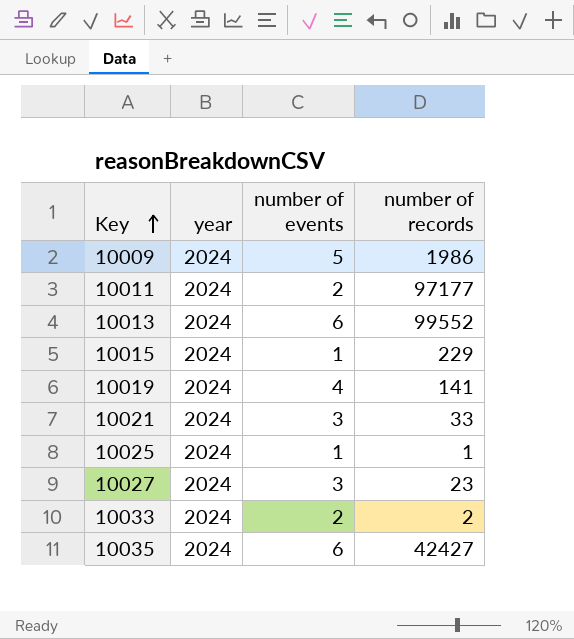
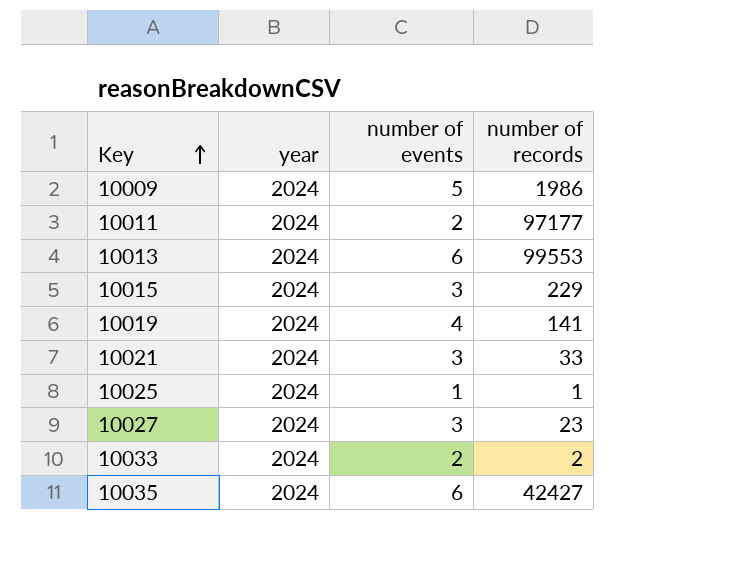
10013 | number of records: 99552 -> 99553
10015 | number of events: 1 -> 3

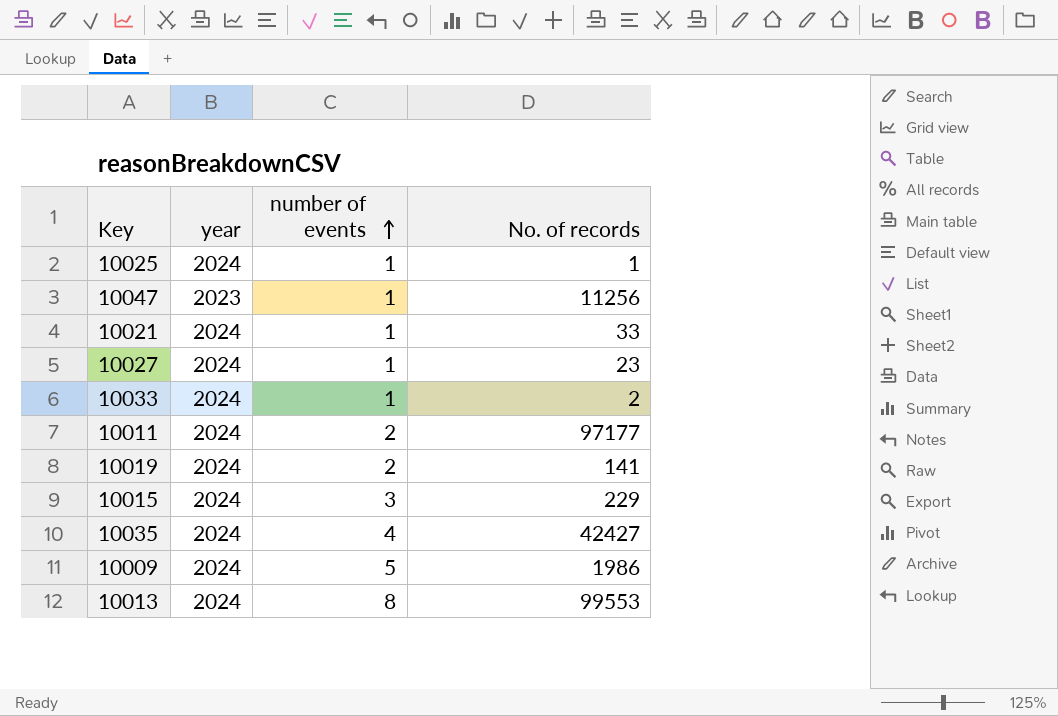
row order: Key ascending -> number of events ascending
column name: number of records -> No. of records
row 10047: none -> 2023 | 1 | 11256
10021 | number of events: 3 -> 1
10027 | number of events: 3 -> 1
10033 | number of events: 2 -> 1
10019 | number of events: 4 -> 2
10035 | number of events: 6 -> 4
10013 | number of events: 6 -> 8

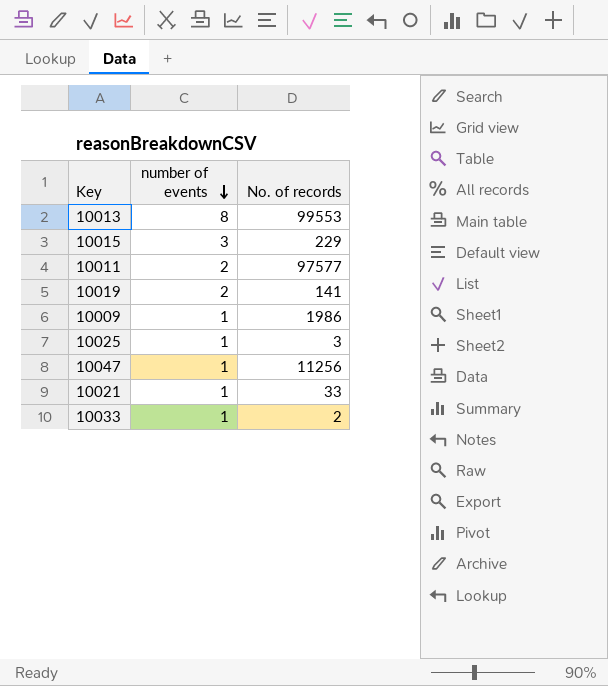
row order: number of events ascending -> number of events descending
column year | position: 2 -> none
row 10027: 2024 | 1 | 23 -> none
row 10035: 2024 | 4 | 42427 -> none
10011 | No. of records: 97177 -> 97577
10009 | number of events: 5 -> 1
10025 | No. of records: 1 -> 3

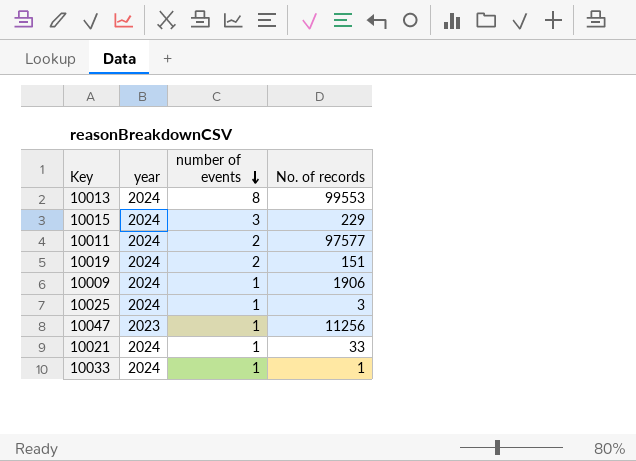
column year | position: none -> 2
10019 | No. of records: 141 -> 151
10009 | No. of records: 1986 -> 1906
10033 | No. of records: 2 -> 1

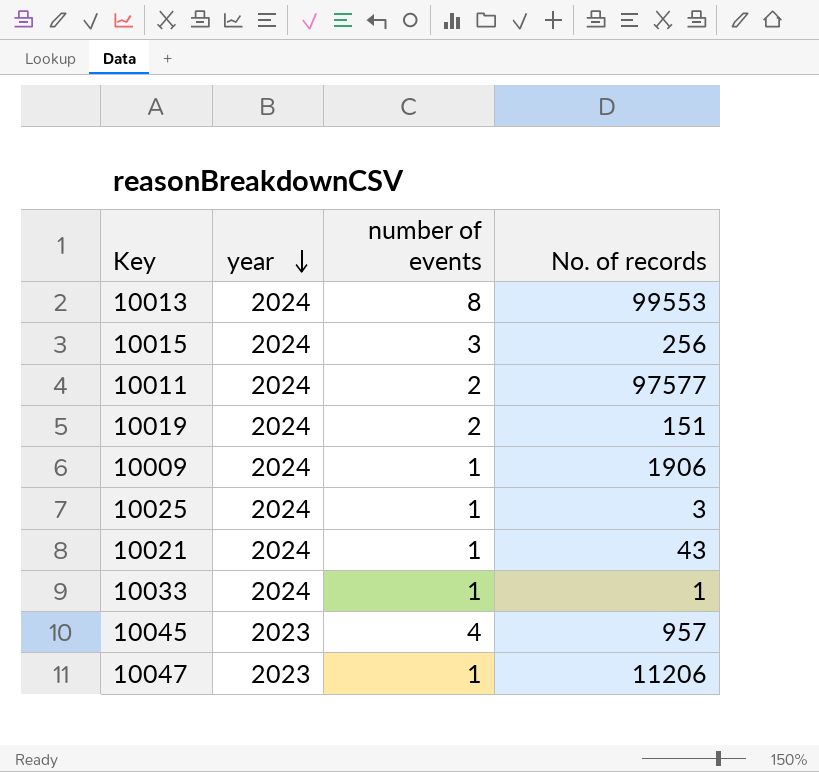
row order: number of events descending -> year descending
10015 | No. of records: 229 -> 256
10021 | No. of records: 33 -> 43
row 10045: none -> 2023 | 4 | 957
10047 | No. of records: 11256 -> 11206

